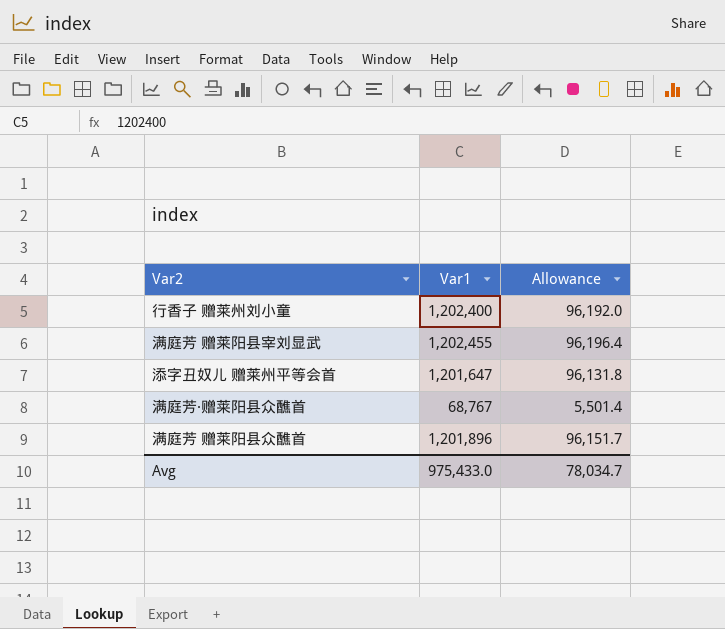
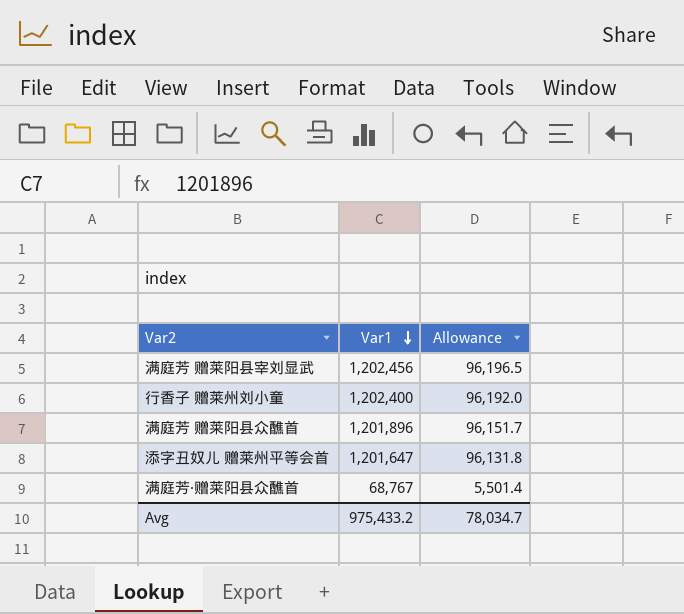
row order: none -> Var1 descending
满庭芳 赠莱阳县宰刘显武 | Var1: 1,202,455 -> 1,202,456
满庭芳 赠莱阳县宰刘显武 | Allowance: 96,196.4 -> 96,196.5
Avg | Var1: 975,433.0 -> 975,433.2

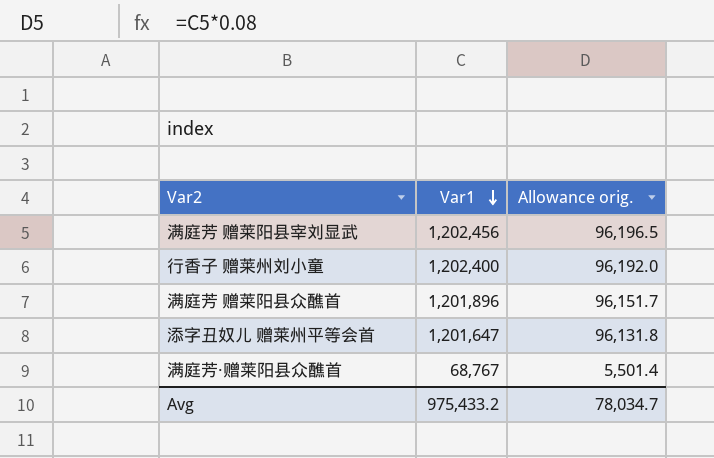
column name: Allowance -> Allowance orig.

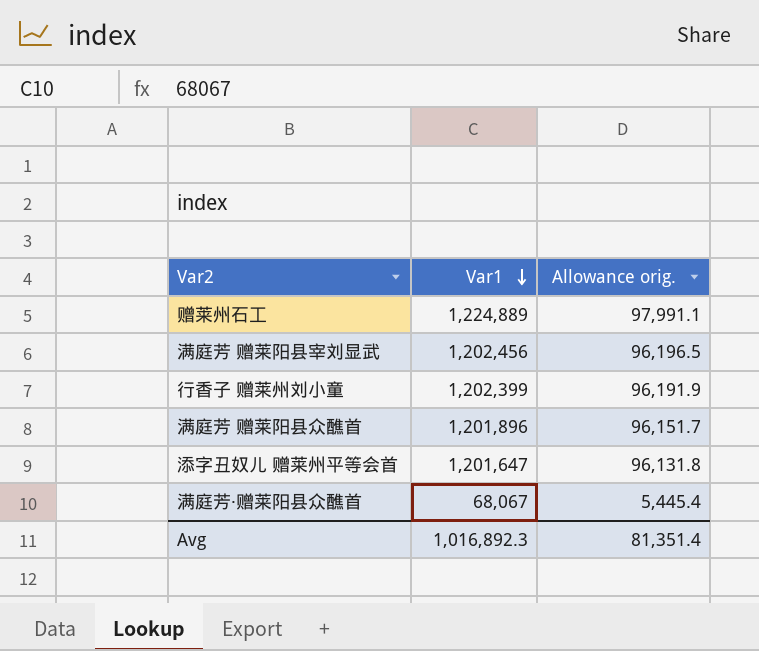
row 赠莱州石工: none -> 1,224,889 | 97,991.1
行香子 赠莱州刘小童 | Var1: 1,202,400 -> 1,202,399
行香子 赠莱州刘小童 | Allowance orig.: 96,192.0 -> 96,191.9
满庭芳·赠莱阳县众醮首 | Var1: 68,767 -> 68,067
满庭芳·赠莱阳县众醮首 | Allowance orig.: 5,501.4 -> 5,445.4
Avg | Var1: 975,433.2 -> 1,016,892.3
Avg | Allowance orig.: 78,034.7 -> 81,351.4

